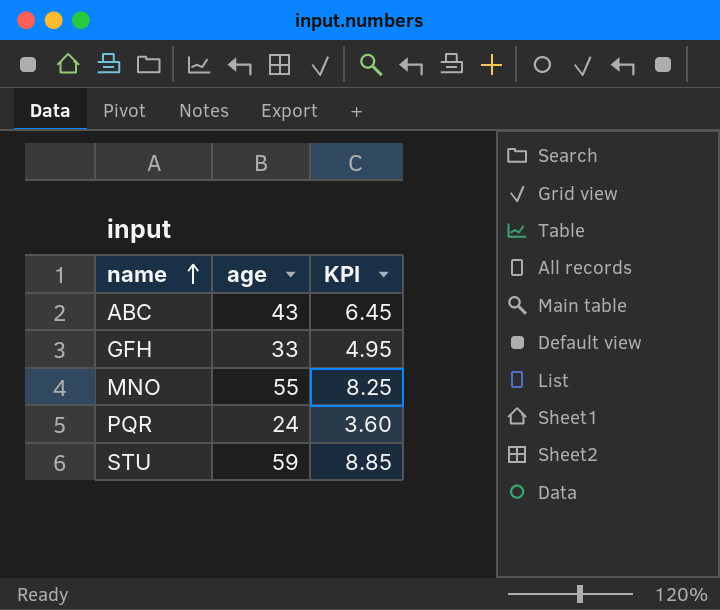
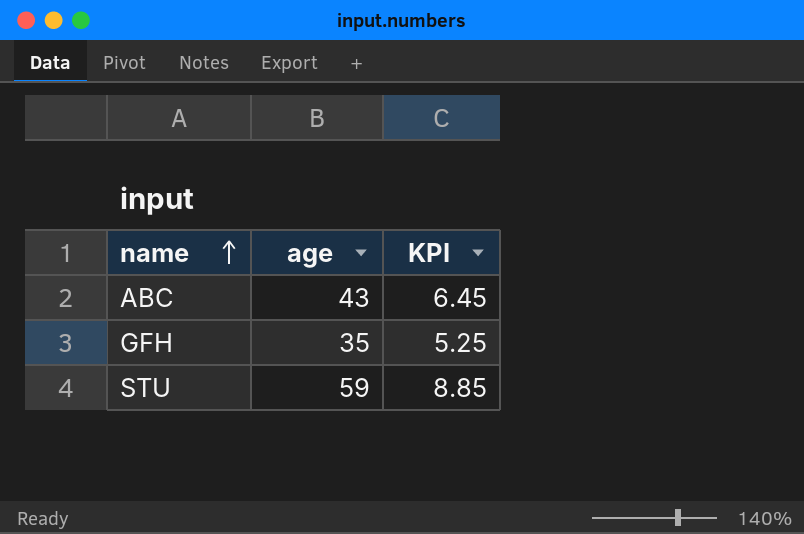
row MNO: 55 | 8.25 -> none
row PQR: 24 | 3.60 -> none
GFH | age: 33 -> 35
GFH | KPI: 4.95 -> 5.25

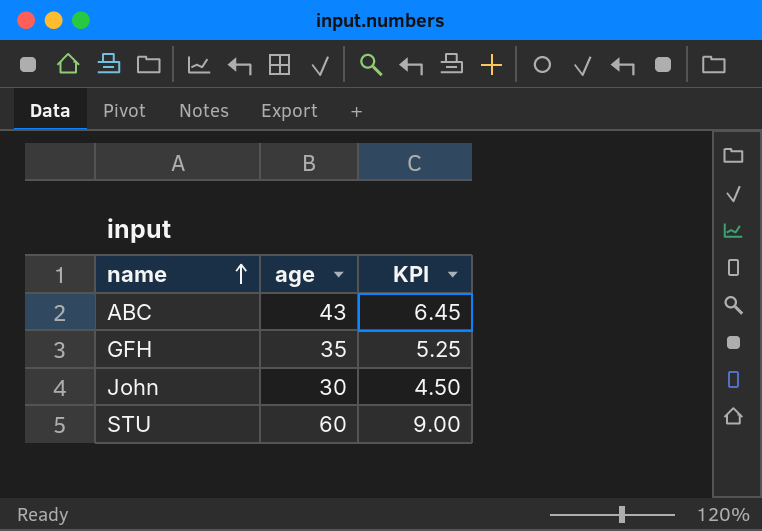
row John: none -> 30 | 4.50
STU | age: 59 -> 60
STU | KPI: 8.85 -> 9.00

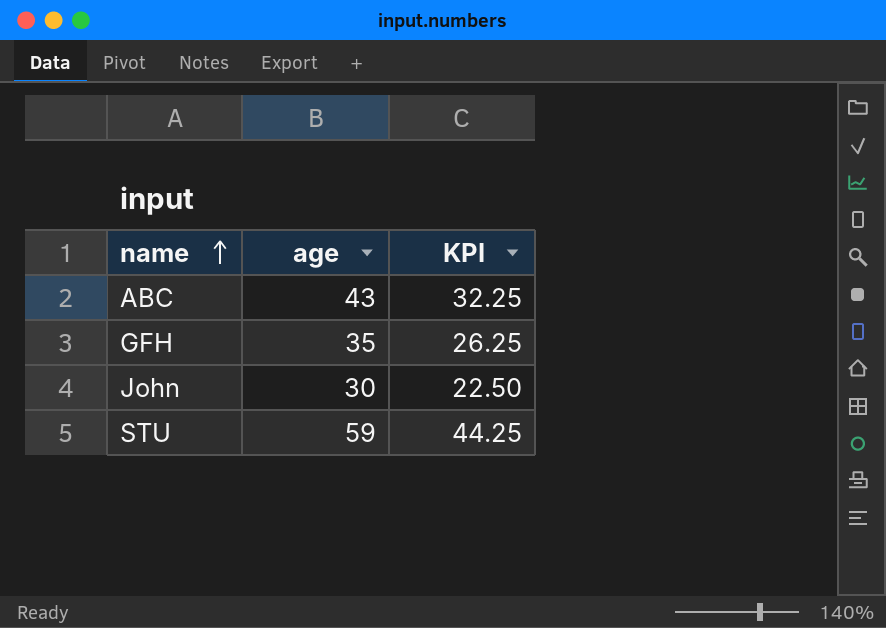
column KPI | formula: [age] * 0.15 -> [age] * 0.75
STU | age: 60 -> 59

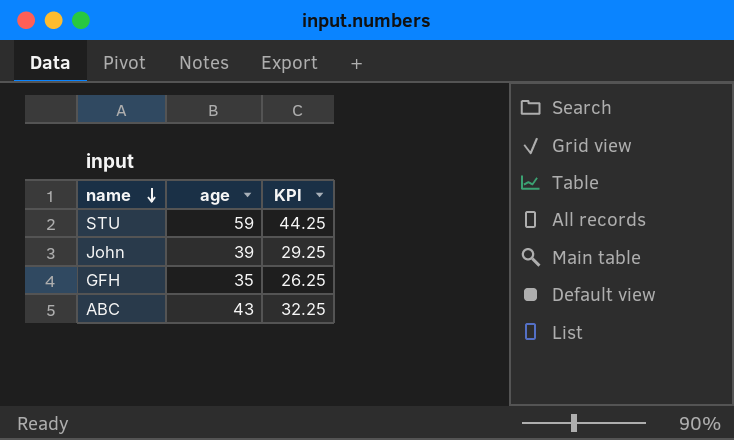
row order: name ascending -> name descending
John | age: 30 -> 39
John | KPI: 22.50 -> 29.25

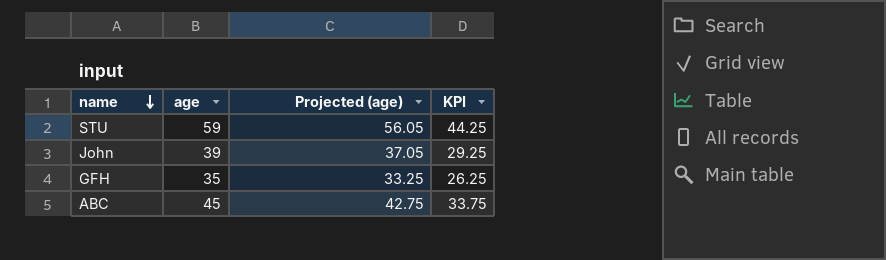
column Projected (age) | formula: none -> [age] * 0.95
ABC | age: 43 -> 45
ABC | KPI: 32.25 -> 33.75

